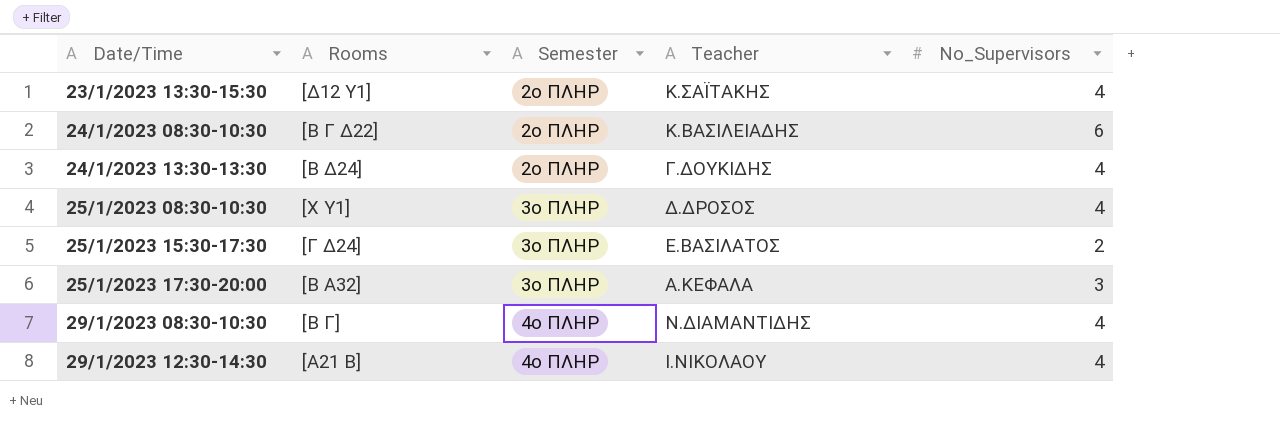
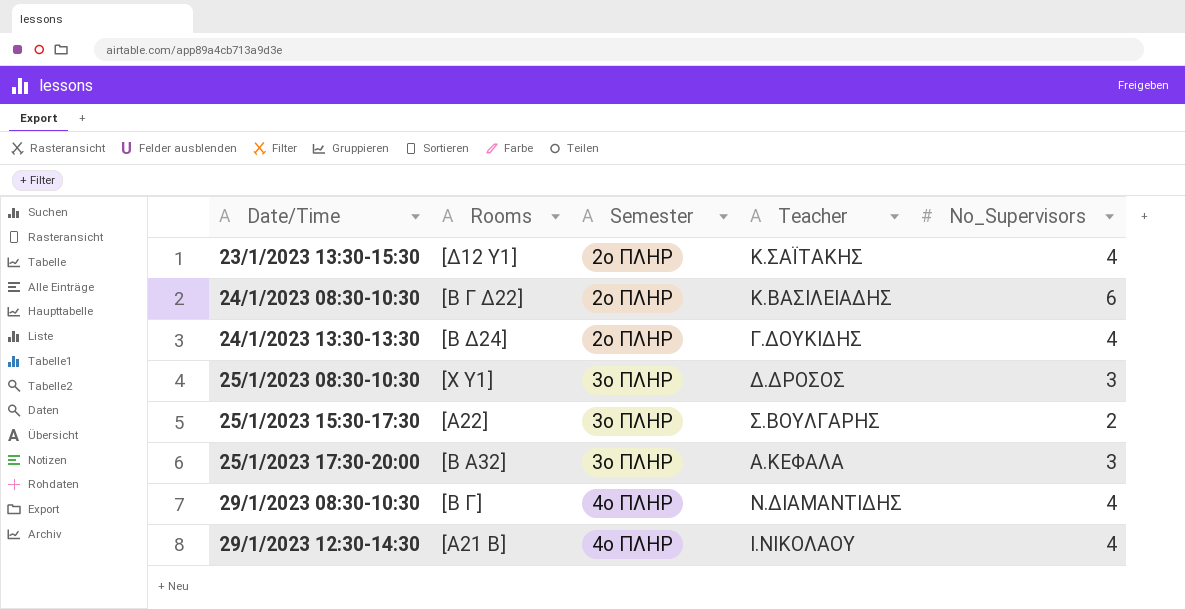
25/1/2023 08:30-10:30 | No_Supervisors: 4 -> 3
25/1/2023 15:30-17:30 | Rooms: [Γ Δ24] -> [Α22]
25/1/2023 15:30-17:30 | Teacher: Ε.ΒΑΣΙΛΑΤΟΣ -> Σ.ΒΟΥΛΓΑΡΗΣ

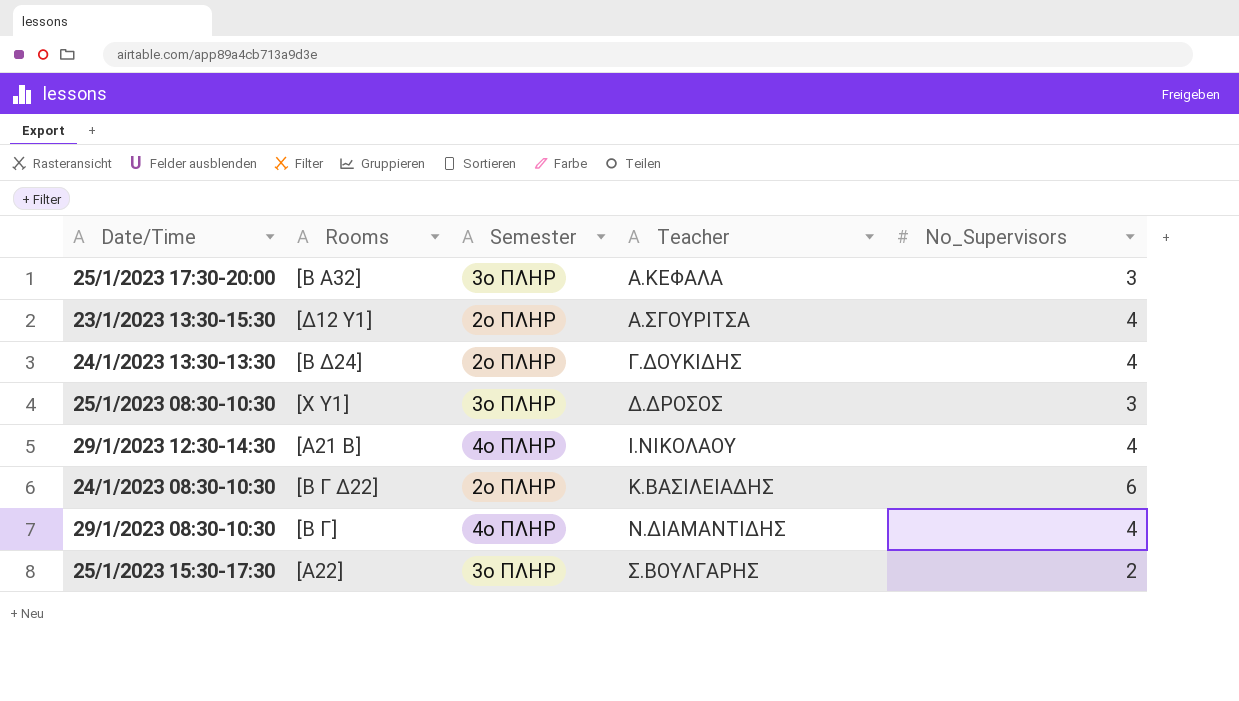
row order: Date/Time ascending -> Teacher ascending
23/1/2023 13:30-15:30 | Teacher: Κ.ΣΑΪΤΑΚΗΣ -> Α.ΣΓΟΥΡΙΤΣΑ

